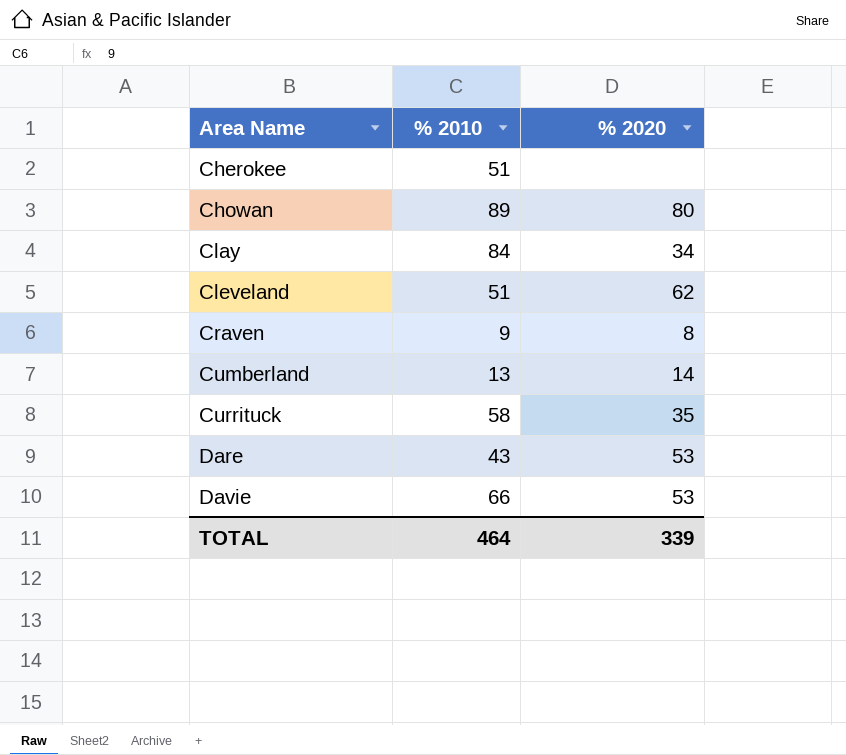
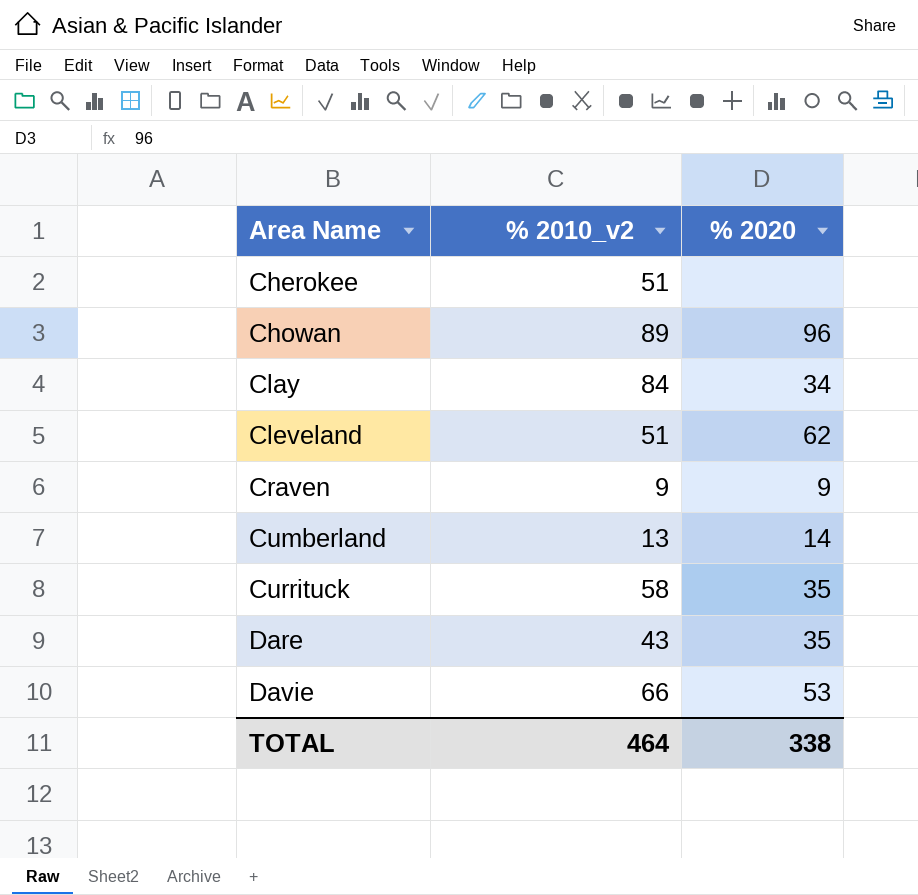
column name: % 2010 -> % 2010_v2
Chowan | % 2020: 80 -> 96
Craven | % 2020: 8 -> 9
Dare | % 2020: 53 -> 35
TOTAL | % 2020: 339 -> 338

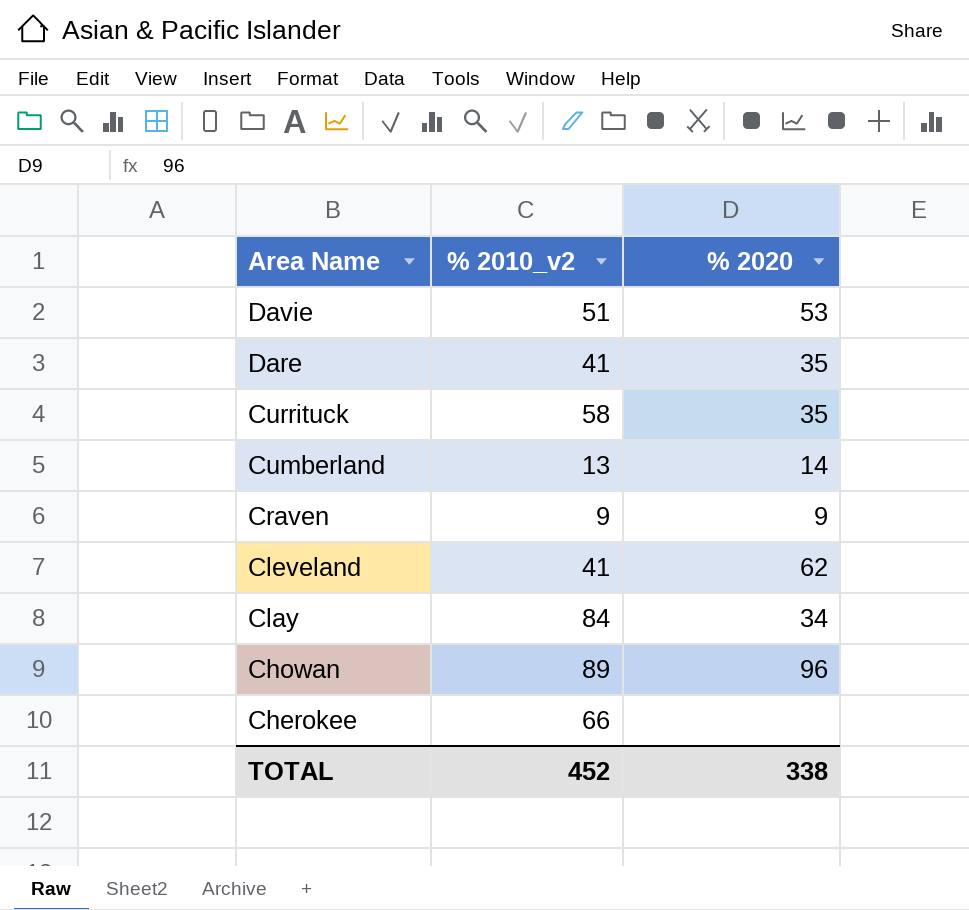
row order: Area Name ascending -> Area Name descending
Davie | % 2010_v2: 66 -> 51
Dare | % 2010_v2: 43 -> 41
Cleveland | % 2010_v2: 51 -> 41
Cherokee | % 2010_v2: 51 -> 66
TOTAL | % 2010_v2: 464 -> 452

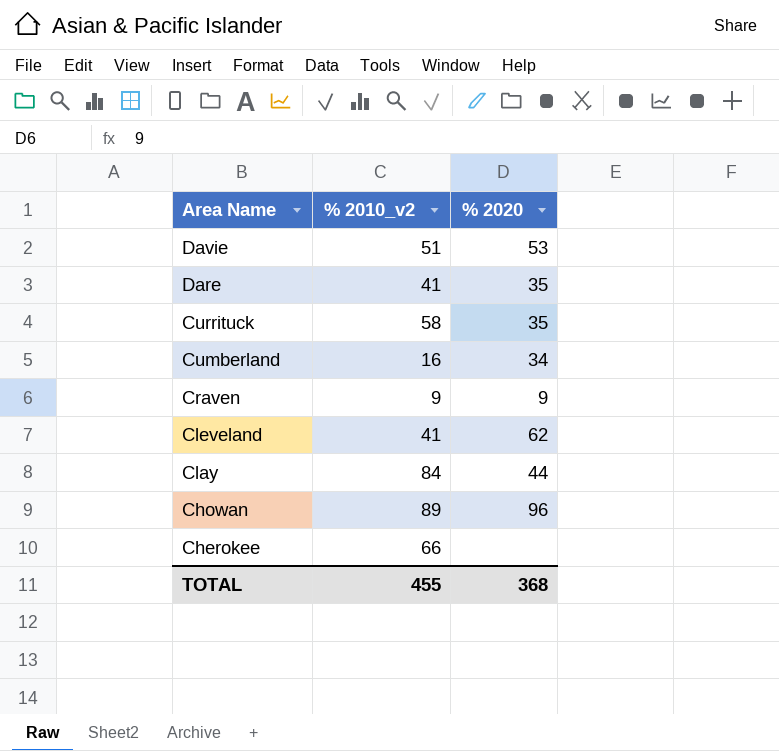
Cumberland | % 2010_v2: 13 -> 16
Cumberland | % 2020: 14 -> 34
Clay | % 2020: 34 -> 44
TOTAL | % 2010_v2: 452 -> 455
TOTAL | % 2020: 338 -> 368

